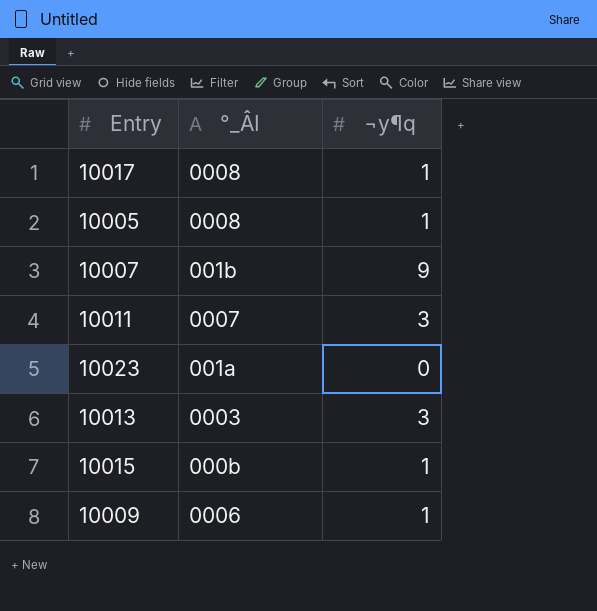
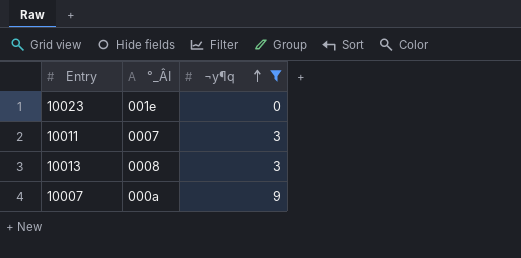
filter: none -> ¬y¶q != 1
row order: none -> ¬y¶q ascending
10023 | °_ÂI: 001a -> 001e
10013 | °_ÂI: 0003 -> 0008
10007 | °_ÂI: 001b -> 000a

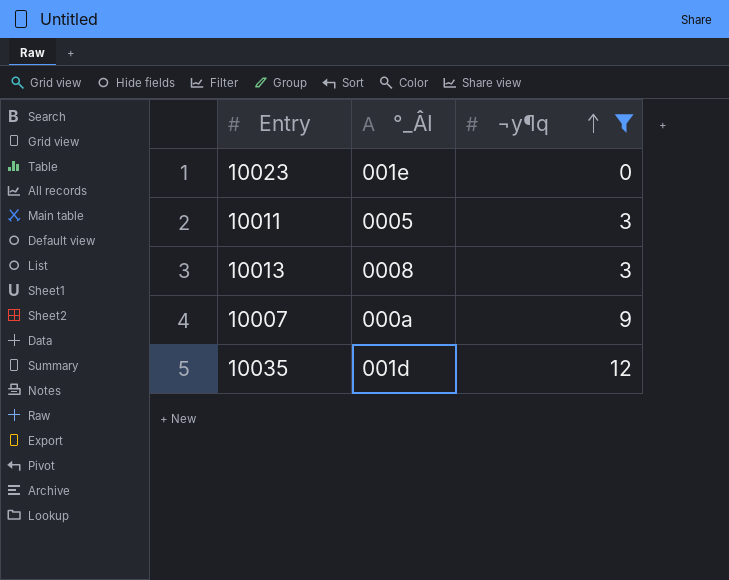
10011 | °_ÂI: 0007 -> 0005
row 10035: none -> 001d | 12

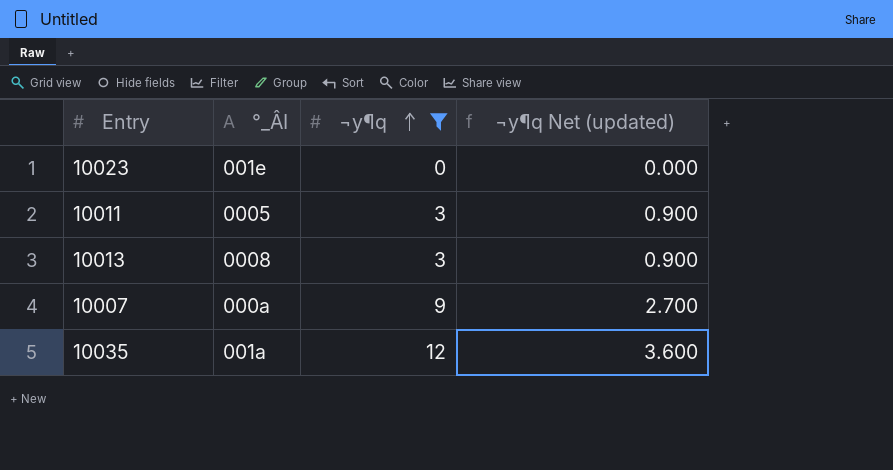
column ¬y¶q Net (updated) | formula: none -> [¬y¶q] * 0.3
10035 | °_ÂI: 001d -> 001a

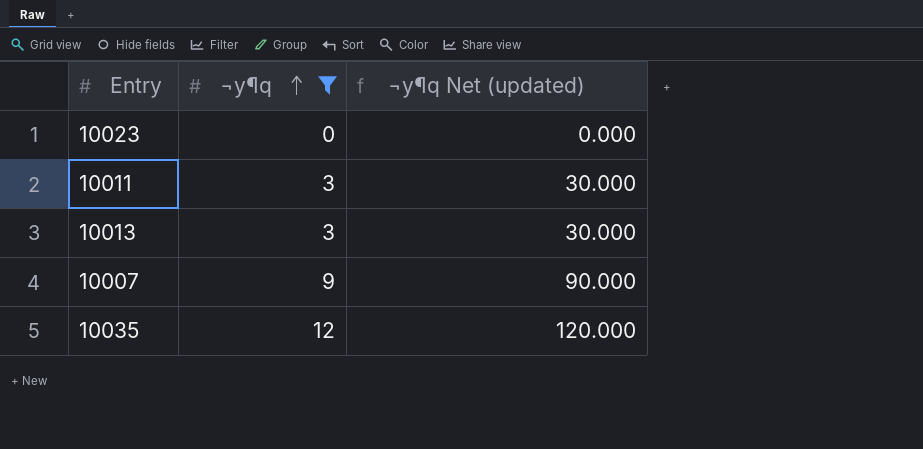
column °_ÂI | position: 2 -> none
column ¬y¶q Net (updated) | formula: [¬y¶q] * 0.3 -> [¬y¶q] * 10

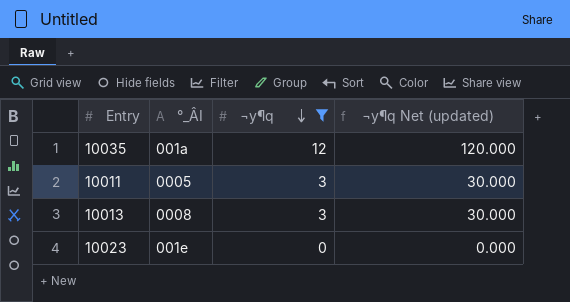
row order: ¬y¶q ascending -> ¬y¶q descending
column °_ÂI | position: none -> 2
row 10007: 9 | 90.000 -> none

